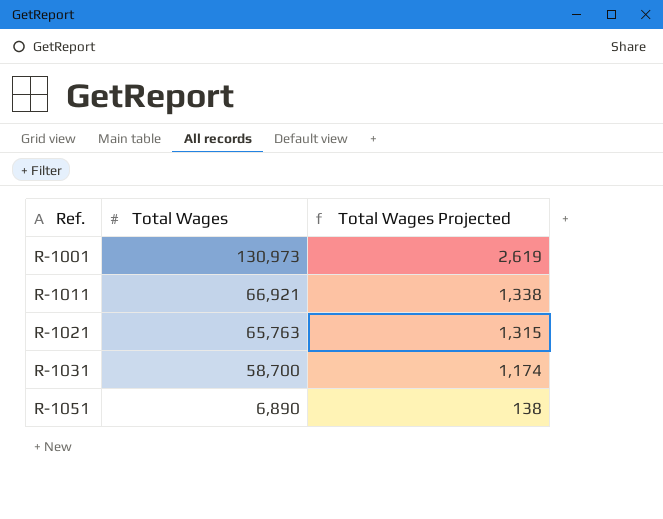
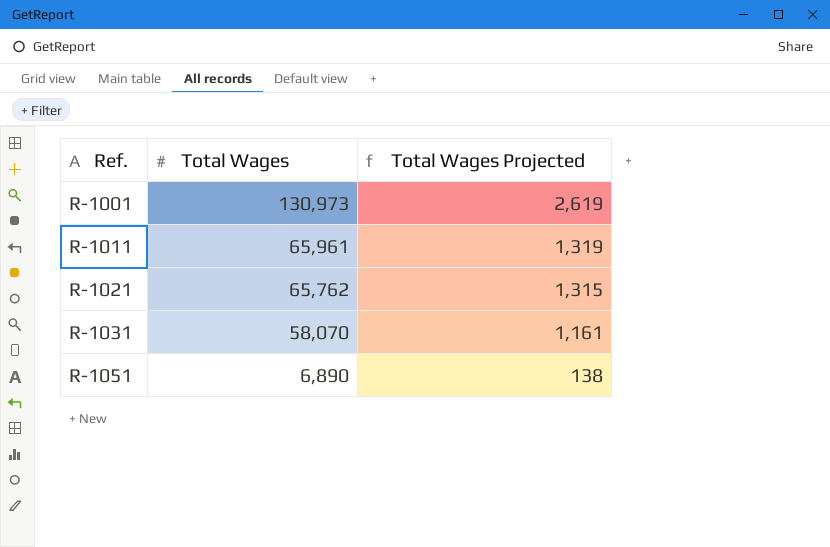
R-1011 | Total Wages: 66,921 -> 65,961
R-1011 | Total Wages Projected: 1,338 -> 1,319
R-1021 | Total Wages: 65,763 -> 65,762
R-1031 | Total Wages: 58,700 -> 58,070
R-1031 | Total Wages Projected: 1,174 -> 1,161

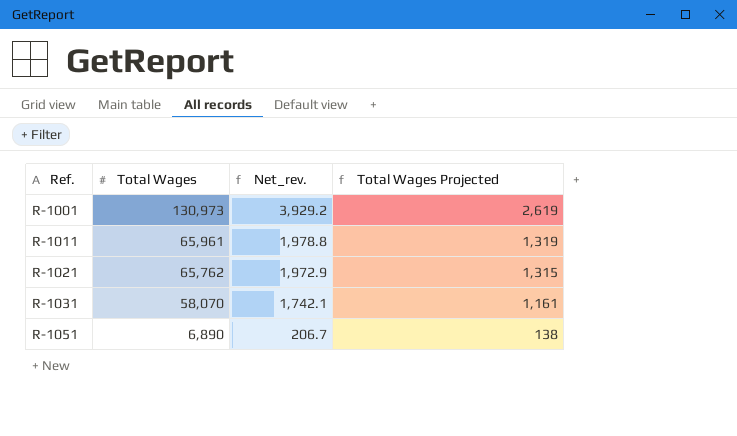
column Net_rev. | formula: none -> [Total Wages] * 0.03

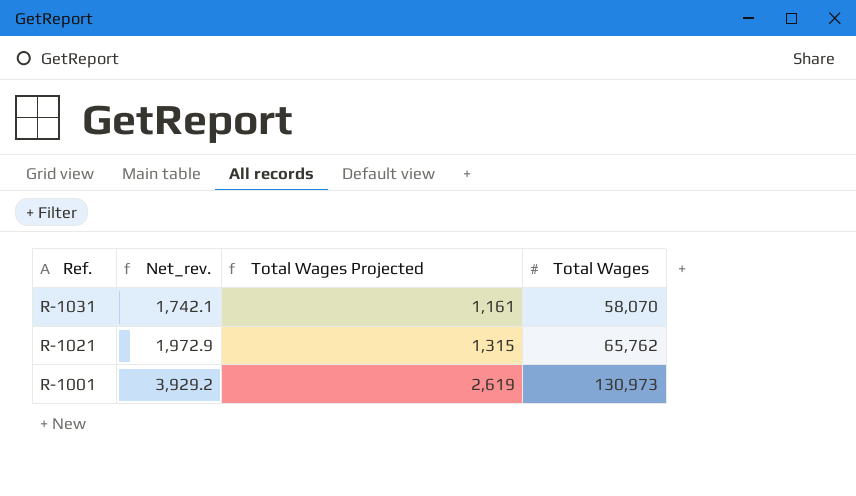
row order: Ref. ascending -> Ref. descending
column Total Wages | position: 2 -> 4
row R-1011: 65,961 | 1,978.8 | 1,319 -> none
row R-1051: 6,890 | 206.7 | 138 -> none

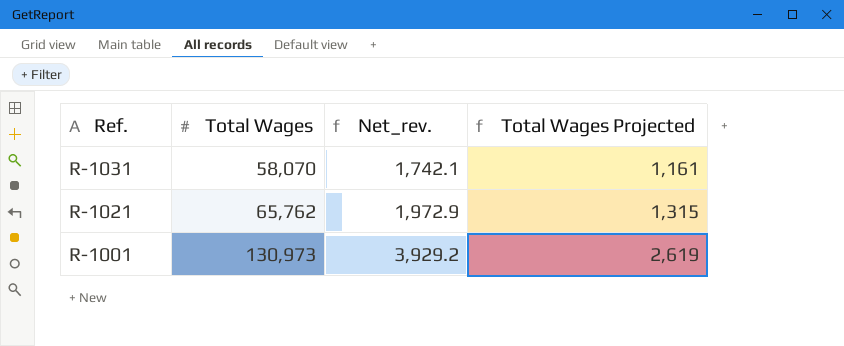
column Total Wages | position: 4 -> 2

